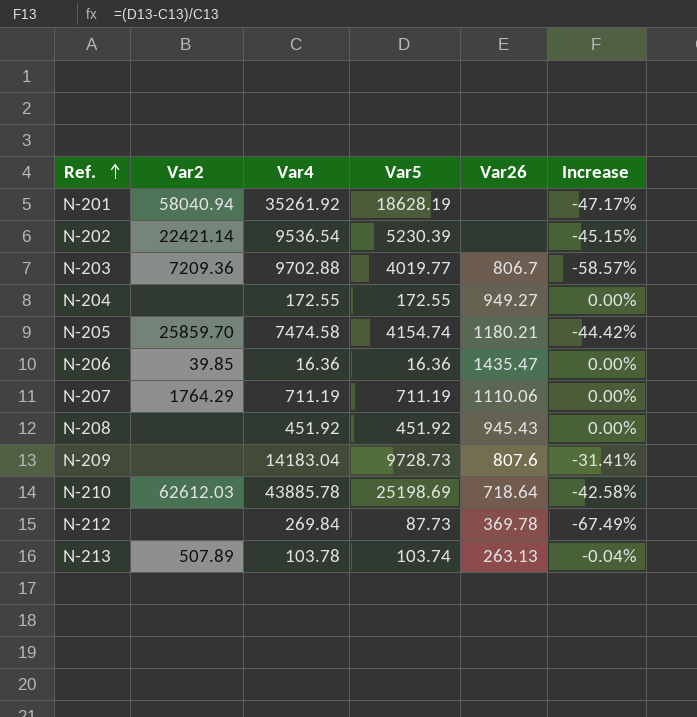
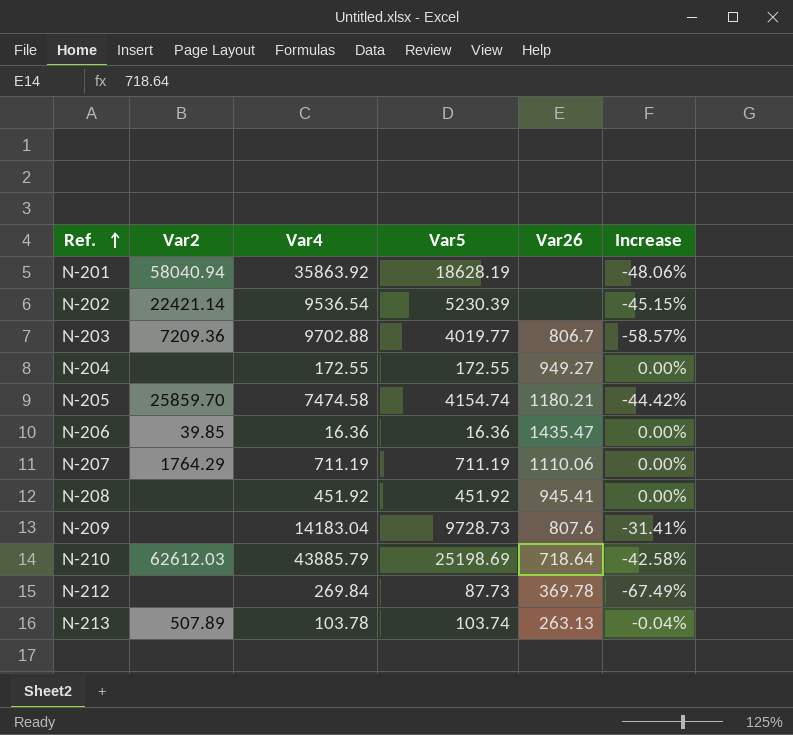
N-201 | Var4: 35261.92 -> 35863.92
N-201 | Increase: -47.17% -> -48.06%
N-208 | Var26: 945.43 -> 945.41
N-210 | Var4: 43885.78 -> 43885.79

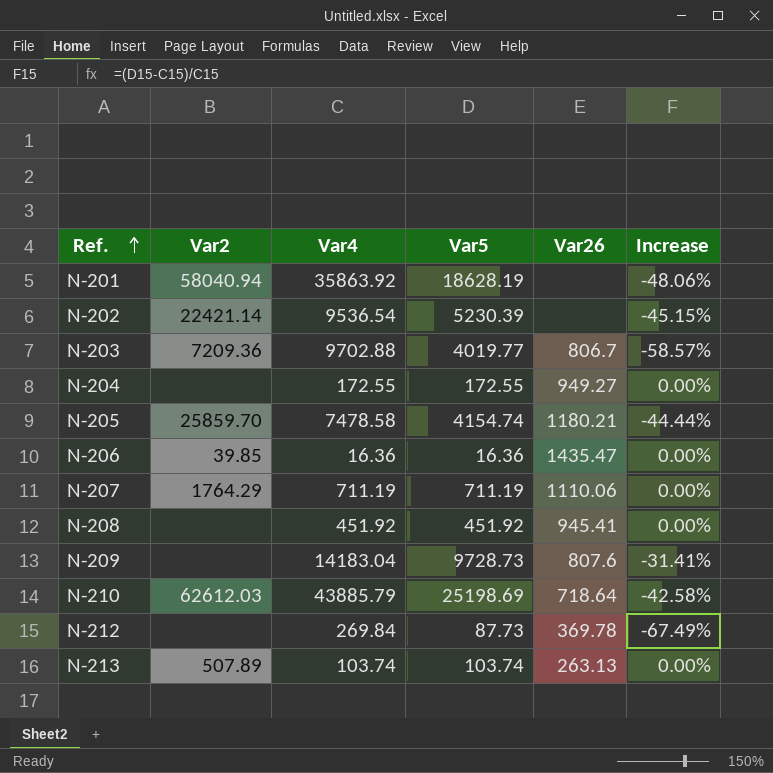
N-205 | Var4: 7474.58 -> 7478.58
N-205 | Increase: -44.42% -> -44.44%
N-213 | Var4: 103.78 -> 103.74
N-213 | Increase: -0.04% -> 0.00%

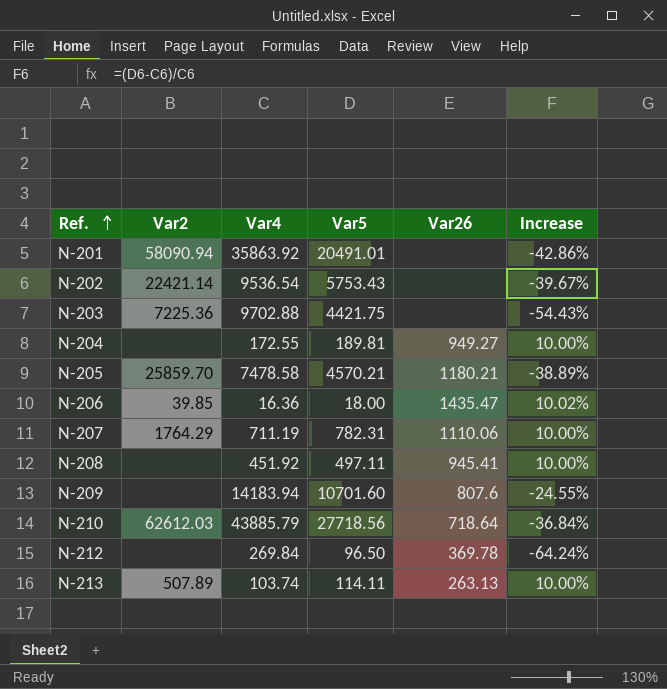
N-201 | Var2: 58040.94 -> 58090.94
N-201 | Var5: 18628.19 -> 20491.01
N-201 | Increase: -48.06% -> -42.86%
N-202 | Var5: 5230.39 -> 5753.43
N-202 | Increase: -45.15% -> -39.67%
N-203 | Var2: 7209.36 -> 7225.36
N-203 | Var5: 4019.77 -> 4421.75
N-203 | Var26: 806.7 -> none
N-203 | Increase: -58.57% -> -54.43%
N-204 | Var5: 172.55 -> 189.81
N-204 | Increase: 0.00% -> 10.00%
N-205 | Var5: 4154.74 -> 4570.21
N-205 | Increase: -44.44% -> -38.89%
N-206 | Var5: 16.36 -> 18.00
N-206 | Increase: 0.00% -> 10.02%
N-207 | Var5: 711.19 -> 782.31
N-207 | Increase: 0.00% -> 10.00%
N-208 | Var5: 451.92 -> 497.11
N-208 | Increase: 0.00% -> 10.00%
N-209 | Var4: 14183.04 -> 14183.94
N-209 | Var5: 9728.73 -> 10701.60
N-209 | Increase: -31.41% -> -24.55%
N-210 | Var5: 25198.69 -> 27718.56
N-210 | Increase: -42.58% -> -36.84%
N-212 | Var5: 87.73 -> 96.50
N-212 | Increase: -67.49% -> -64.24%
N-213 | Var5: 103.74 -> 114.11
N-213 | Increase: 0.00% -> 10.00%

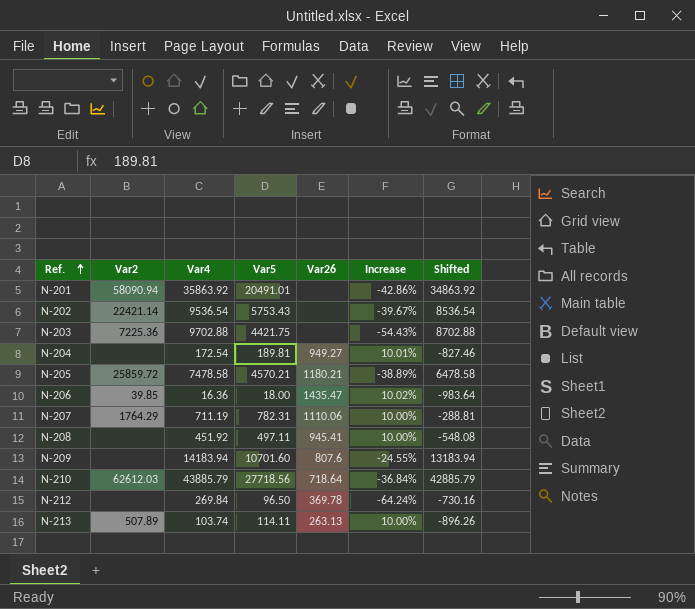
column Shifted | formula: none -> [Var4] - 1000
N-204 | Var4: 172.55 -> 172.54
N-204 | Increase: 10.00% -> 10.01%
N-205 | Var2: 25859.70 -> 25859.72

